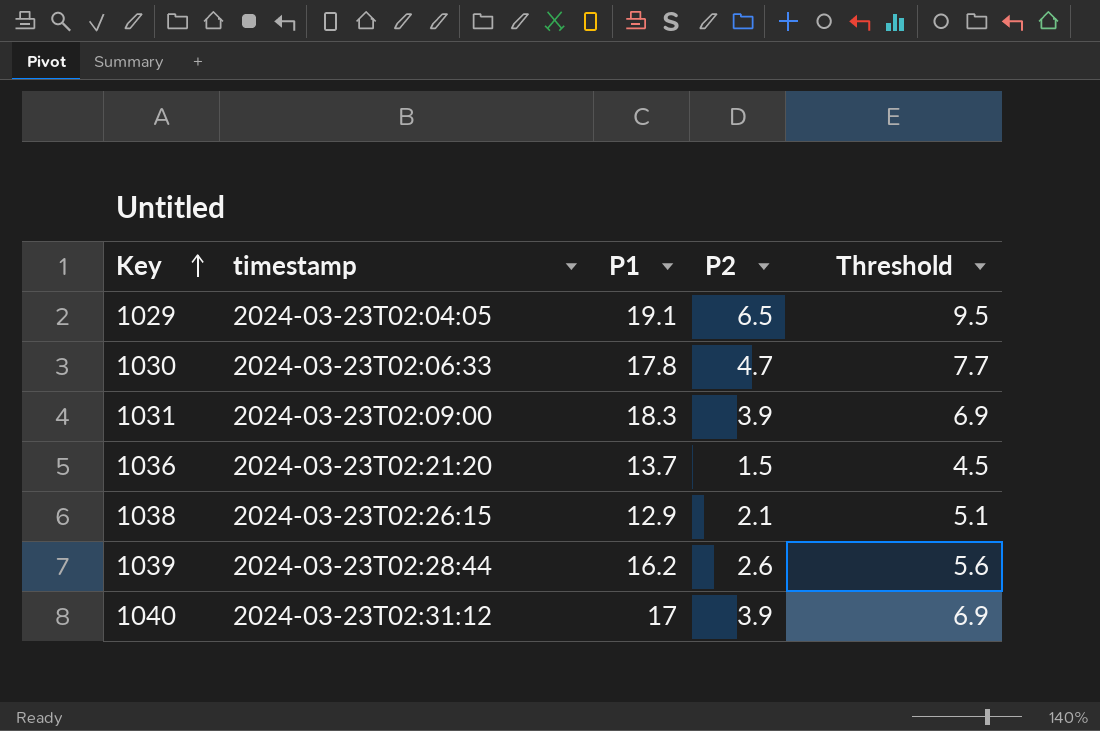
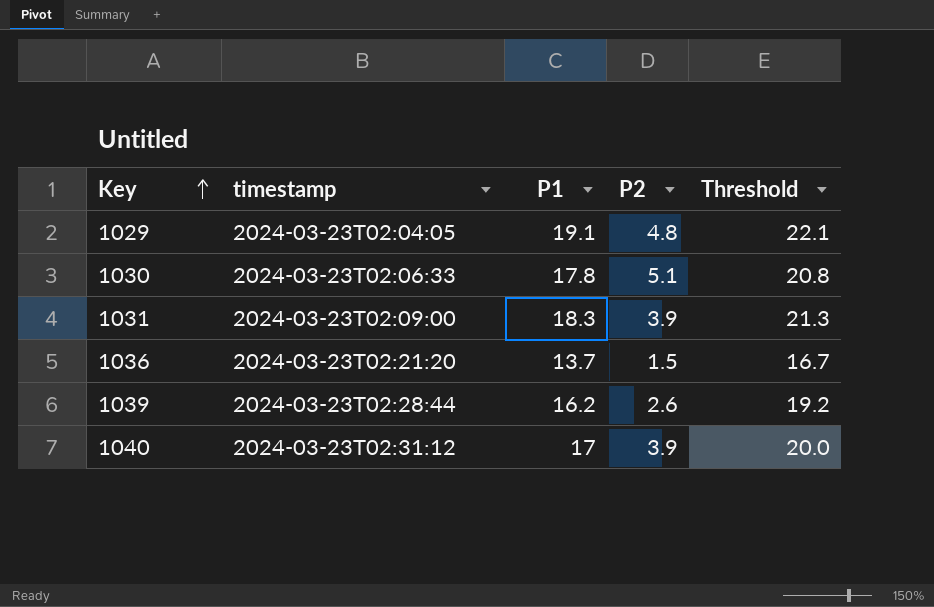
column Threshold | formula: [P2] + 3 -> [P1] + 3
row 1038: 2024-03-23T02:26:15 | 12.9 | 2.1 | 5.1 -> none
1029 | P2: 6.5 -> 4.8
1030 | P2: 4.7 -> 5.1

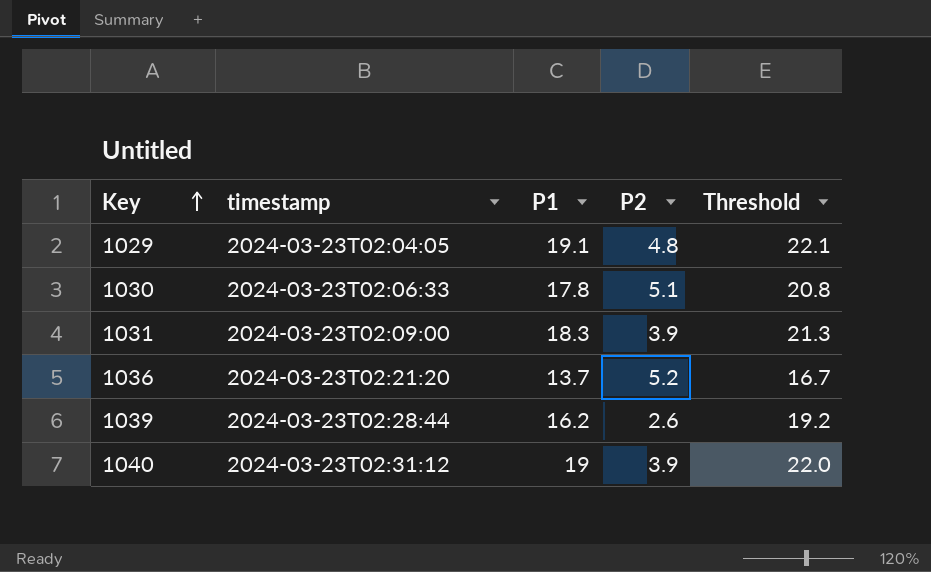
1036 | P2: 1.5 -> 5.2
1040 | P1: 17 -> 19
1040 | Threshold: 20.0 -> 22.0

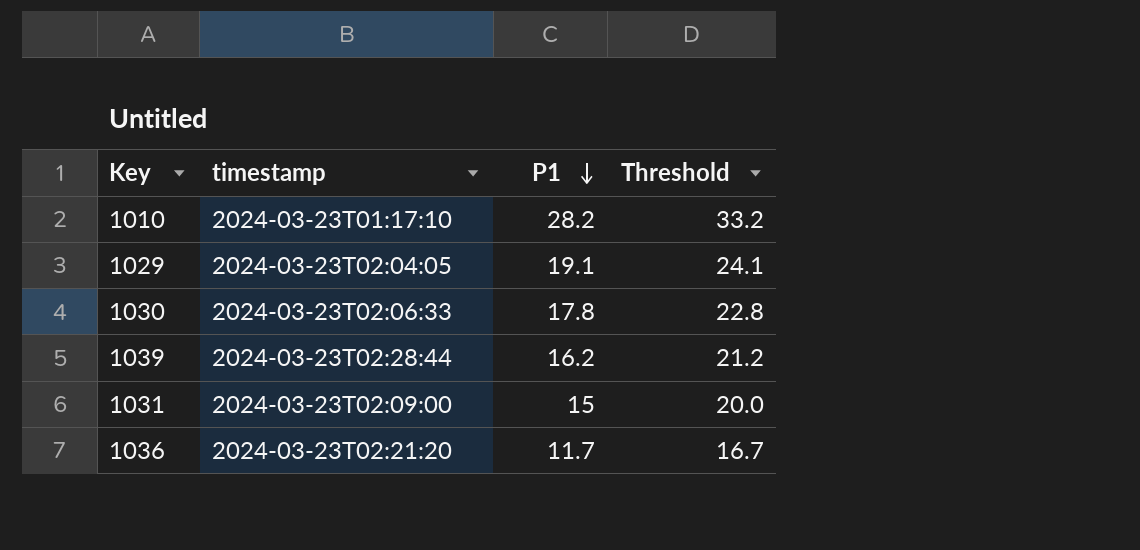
row order: Key ascending -> P1 descending
column P2 | position: 4 -> none
column Threshold | formula: [P1] + 3 -> [P1] + 5
row 1040: 2024-03-23T02:31:12 | 19 | 3.9 | 22.0 -> none
row 1010: none -> 2024-03-23T01:17:10 | 28.2 | 33.2
1031 | P1: 18.3 -> 15
1036 | P1: 13.7 -> 11.7

